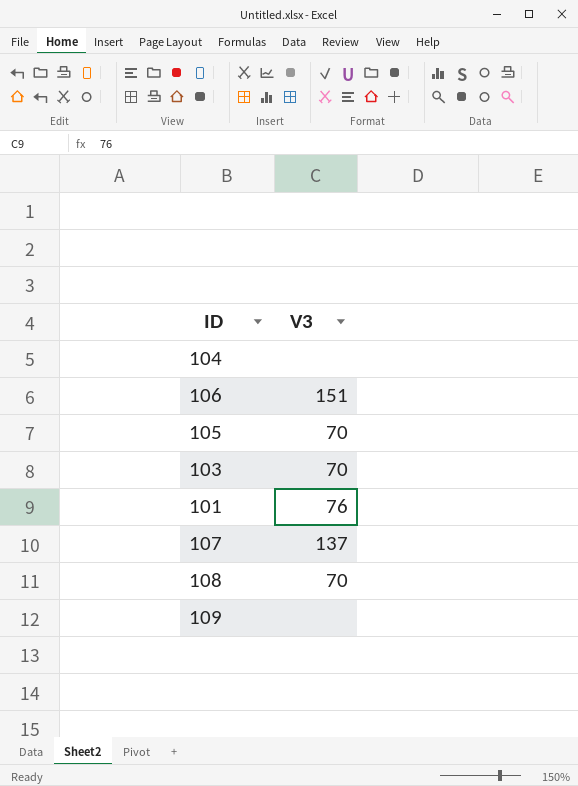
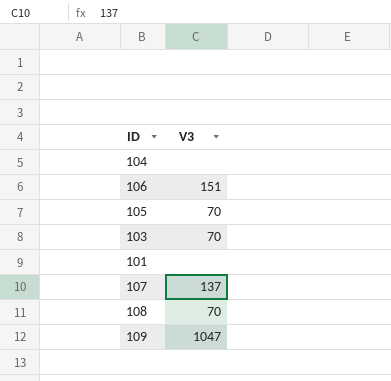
101 | V3: 76 -> none
109 | V3: none -> 1047

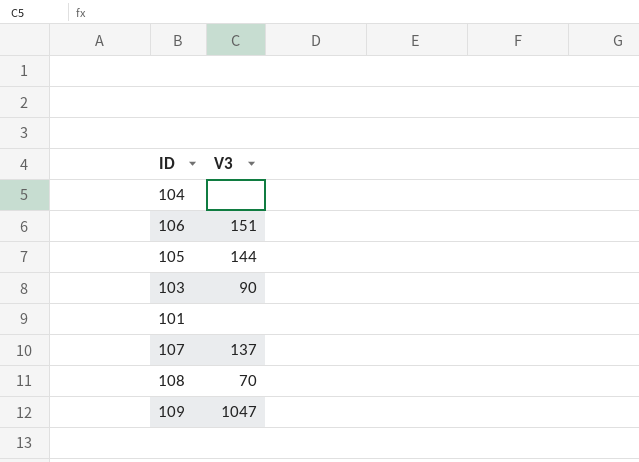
105 | V3: 70 -> 144
103 | V3: 70 -> 90

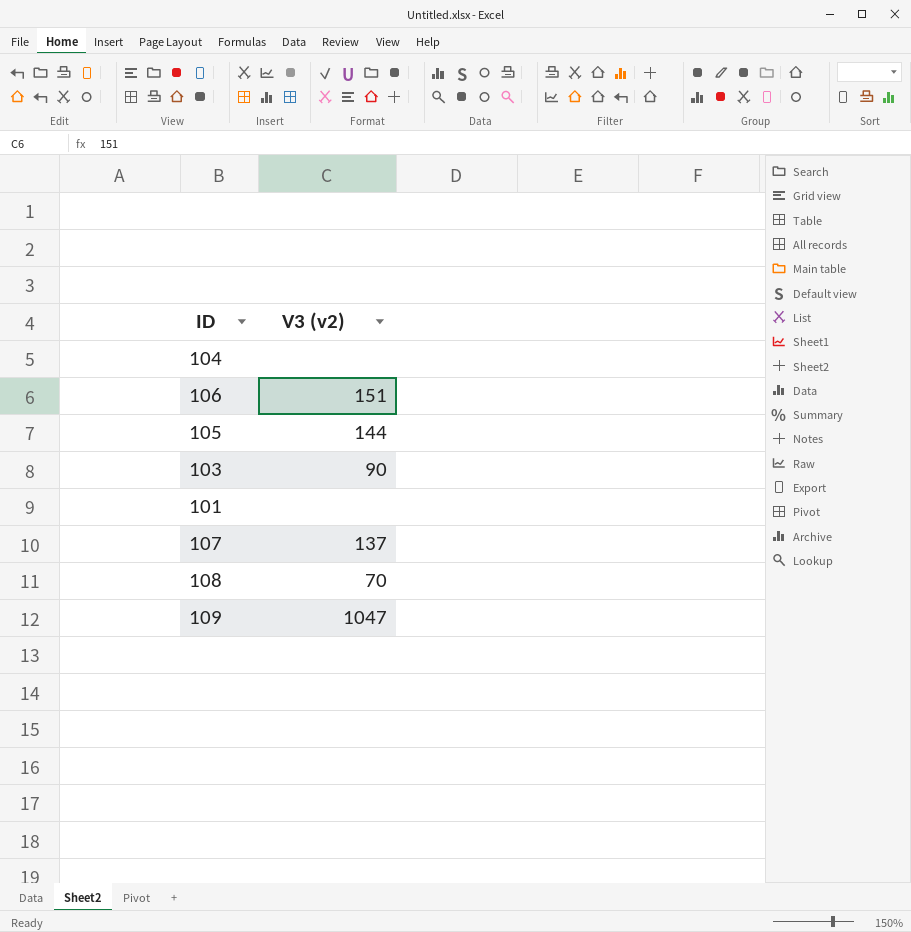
column name: V3 -> V3 (v2)

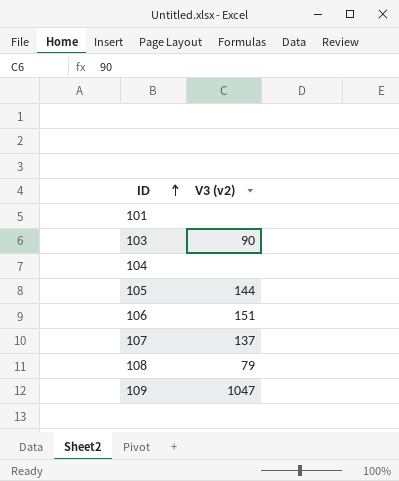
row order: none -> ID ascending
108 | V3 (v2): 70 -> 79

